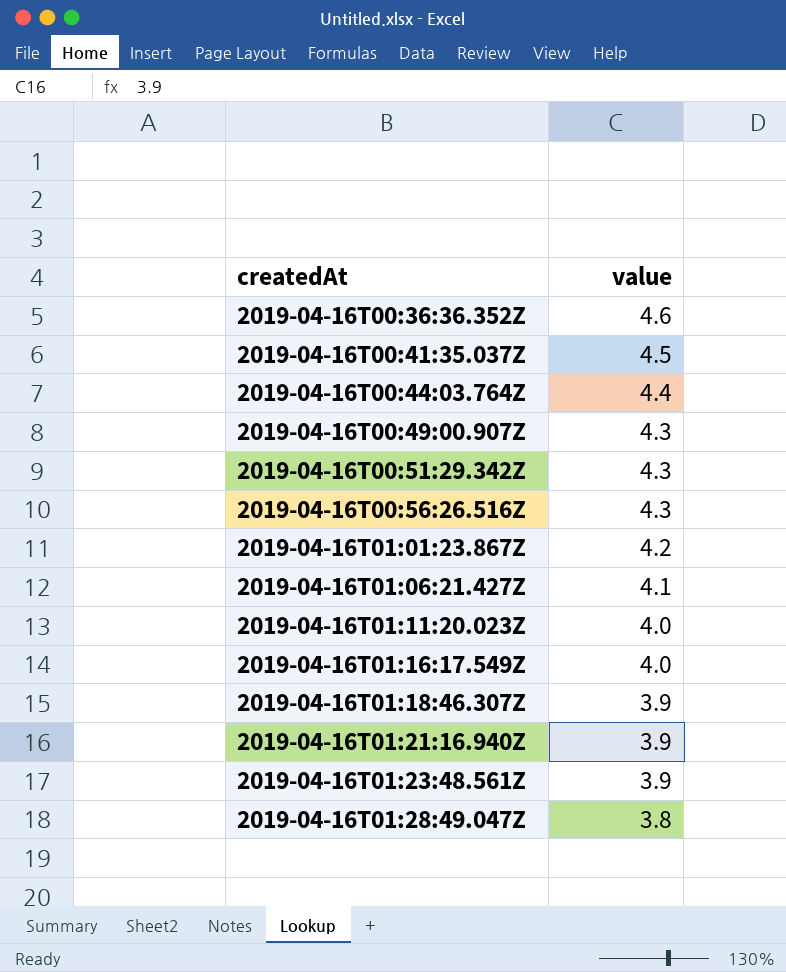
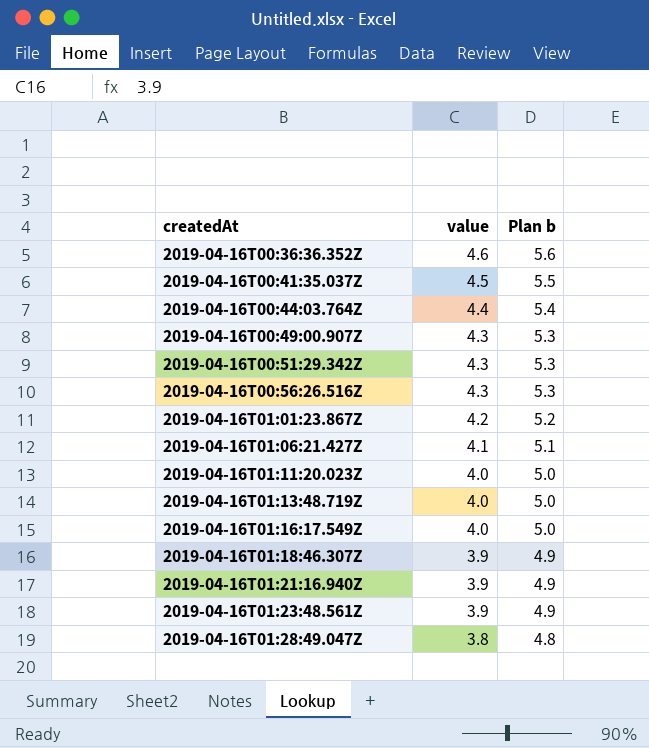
column Plan b | formula: none -> [value] + 1
row 2019-04-16T01:13:48.719Z: none -> 4.0 | 5.0

